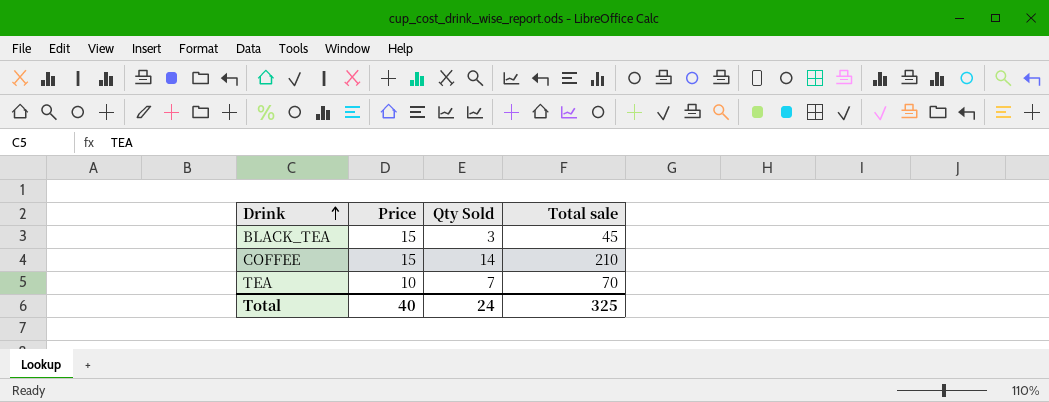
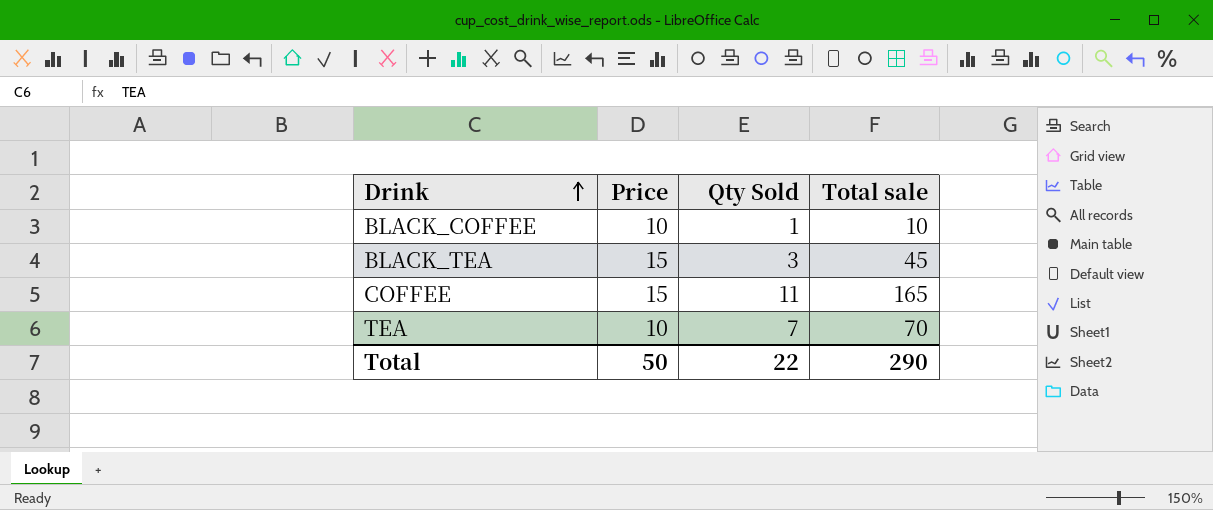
row BLACK_COFFEE: none -> 10 | 1 | 10
COFFEE | Qty Sold: 14 -> 11
COFFEE | Total sale: 210 -> 165
Total | Price: 40 -> 50
Total | Qty Sold: 24 -> 22
Total | Total sale: 325 -> 290

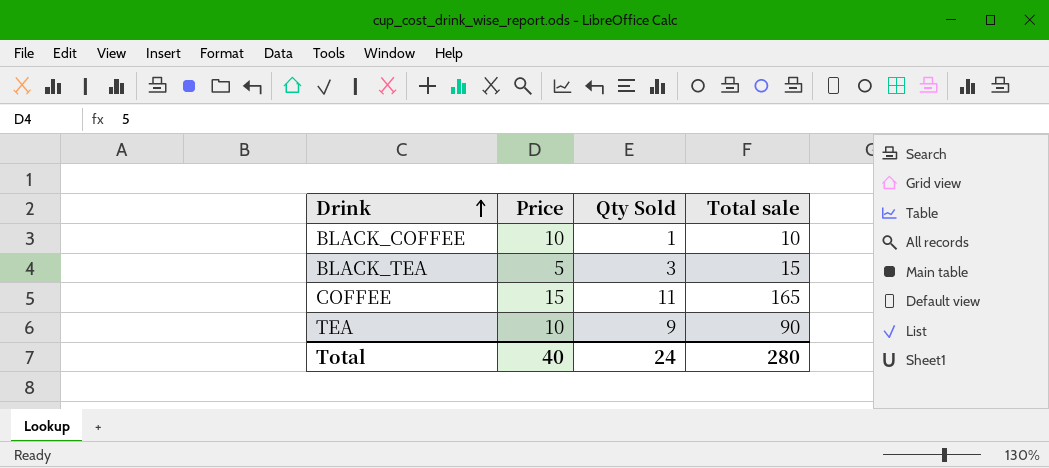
BLACK_TEA | Price: 15 -> 5
BLACK_TEA | Total sale: 45 -> 15
TEA | Qty Sold: 7 -> 9
TEA | Total sale: 70 -> 90
Total | Price: 50 -> 40
Total | Qty Sold: 22 -> 24
Total | Total sale: 290 -> 280

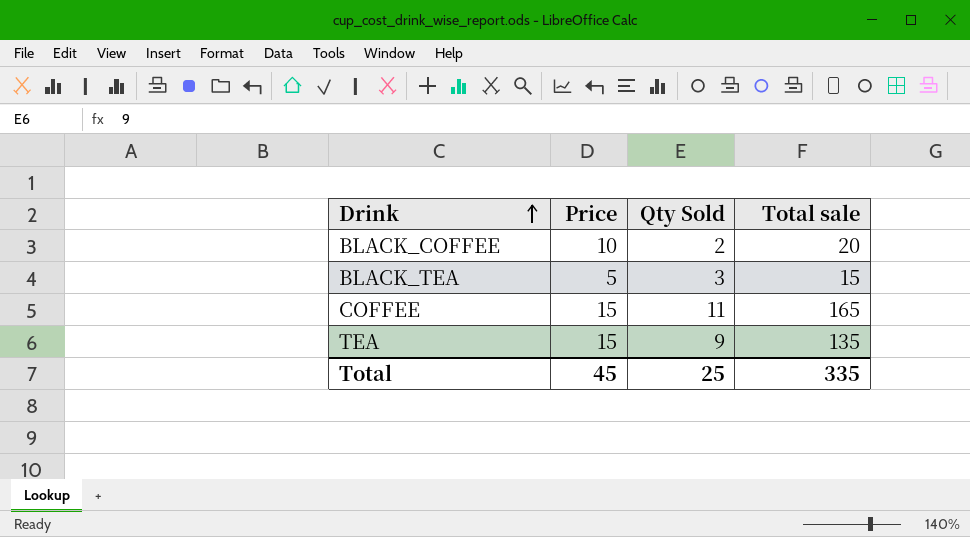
BLACK_COFFEE | Qty Sold: 1 -> 2
BLACK_COFFEE | Total sale: 10 -> 20
TEA | Price: 10 -> 15
TEA | Total sale: 90 -> 135
Total | Price: 40 -> 45
Total | Qty Sold: 24 -> 25
Total | Total sale: 280 -> 335

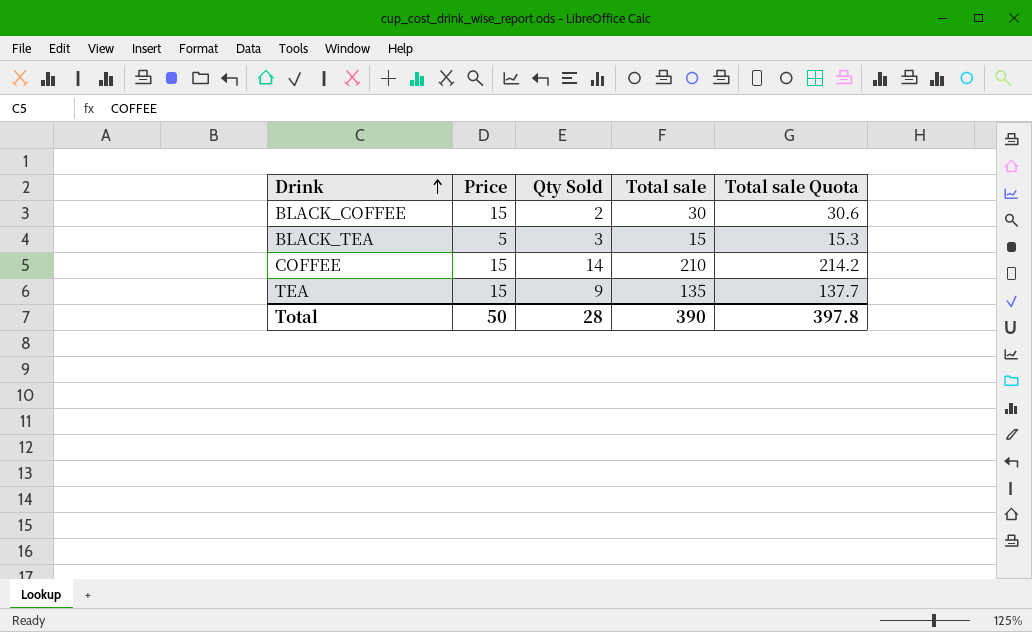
column Total sale Quota | formula: none -> [Total sale] * 1.02
BLACK_COFFEE | Price: 10 -> 15
BLACK_COFFEE | Total sale: 20 -> 30
COFFEE | Qty Sold: 11 -> 14
COFFEE | Total sale: 165 -> 210
Total | Price: 45 -> 50
Total | Qty Sold: 25 -> 28
Total | Total sale: 335 -> 390

